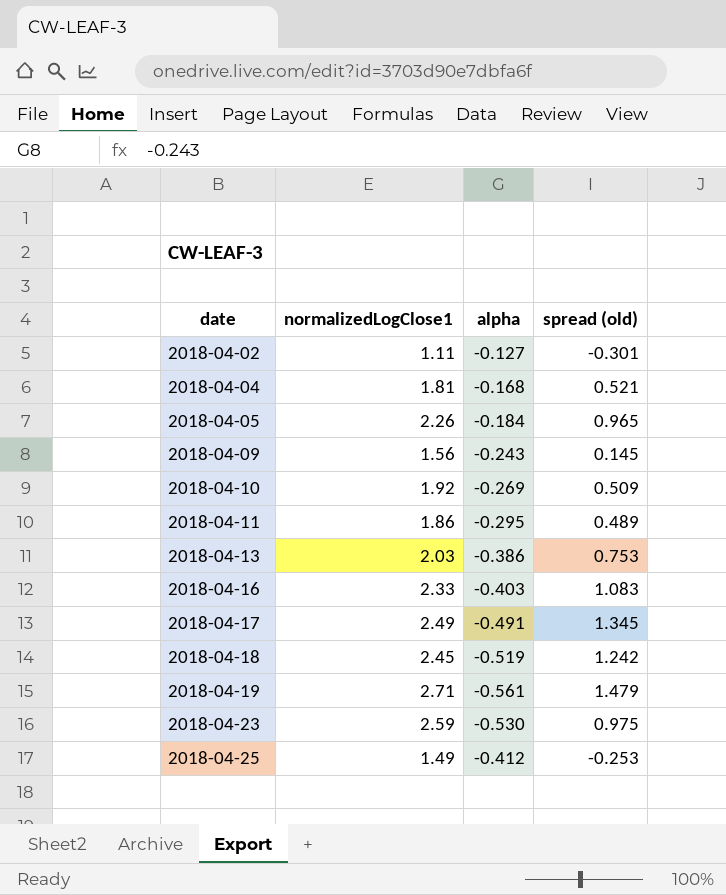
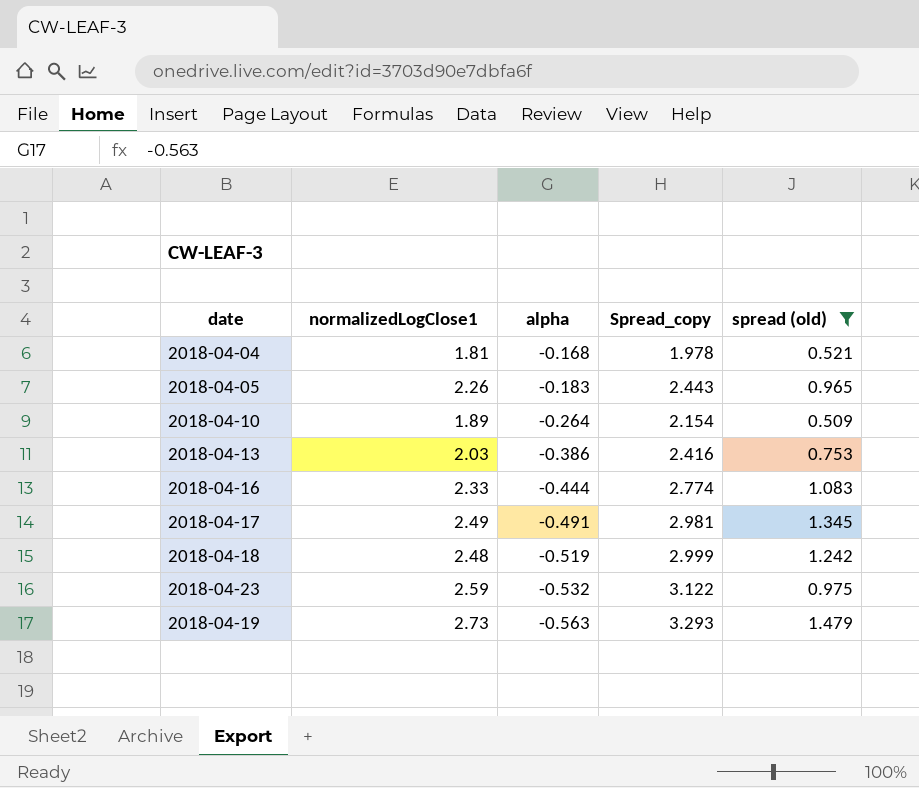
filter: none -> spread (old) >= 0.509
row order: date ascending -> alpha descending
column Spread_copy | formula: none -> [normalizedLogClose1] - [alpha]
2018-04-05 | alpha: -0.184 -> -0.183
2018-04-10 | normalizedLogClose1: 1.92 -> 1.89
2018-04-10 | alpha: -0.269 -> -0.264
2018-04-16 | alpha: -0.403 -> -0.444
2018-04-18 | normalizedLogClose1: 2.45 -> 2.48
2018-04-23 | alpha: -0.530 -> -0.532
2018-04-19 | normalizedLogClose1: 2.71 -> 2.73
2018-04-19 | alpha: -0.561 -> -0.563

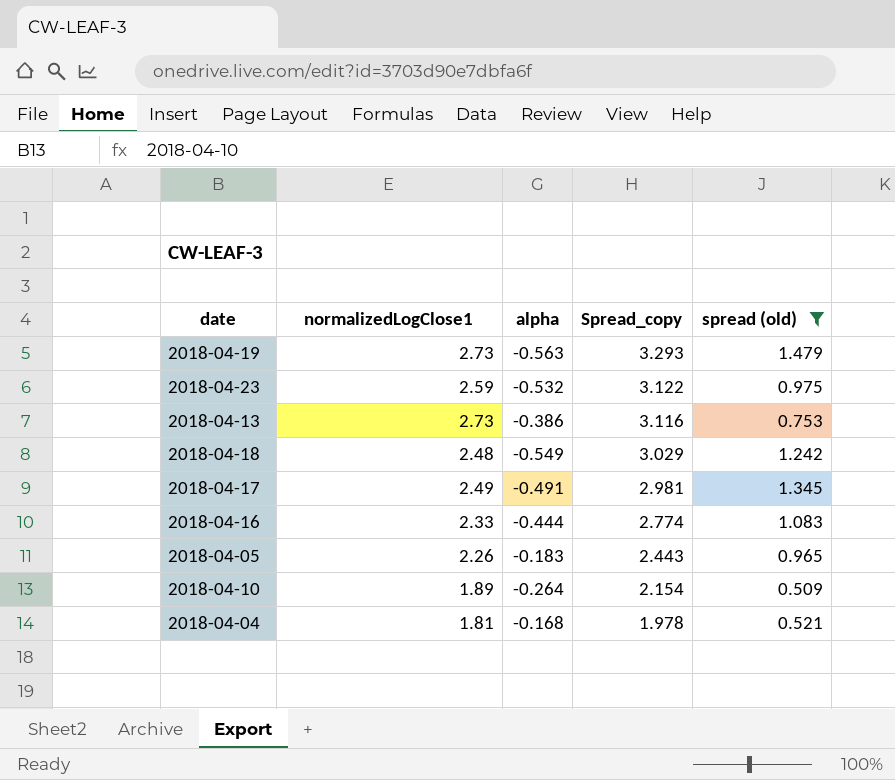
row order: alpha descending -> Spread_copy descending
2018-04-13 | normalizedLogClose1: 2.03 -> 2.73
2018-04-13 | Spread_copy: 2.416 -> 3.116
2018-04-18 | alpha: -0.519 -> -0.549
2018-04-18 | Spread_copy: 2.999 -> 3.029

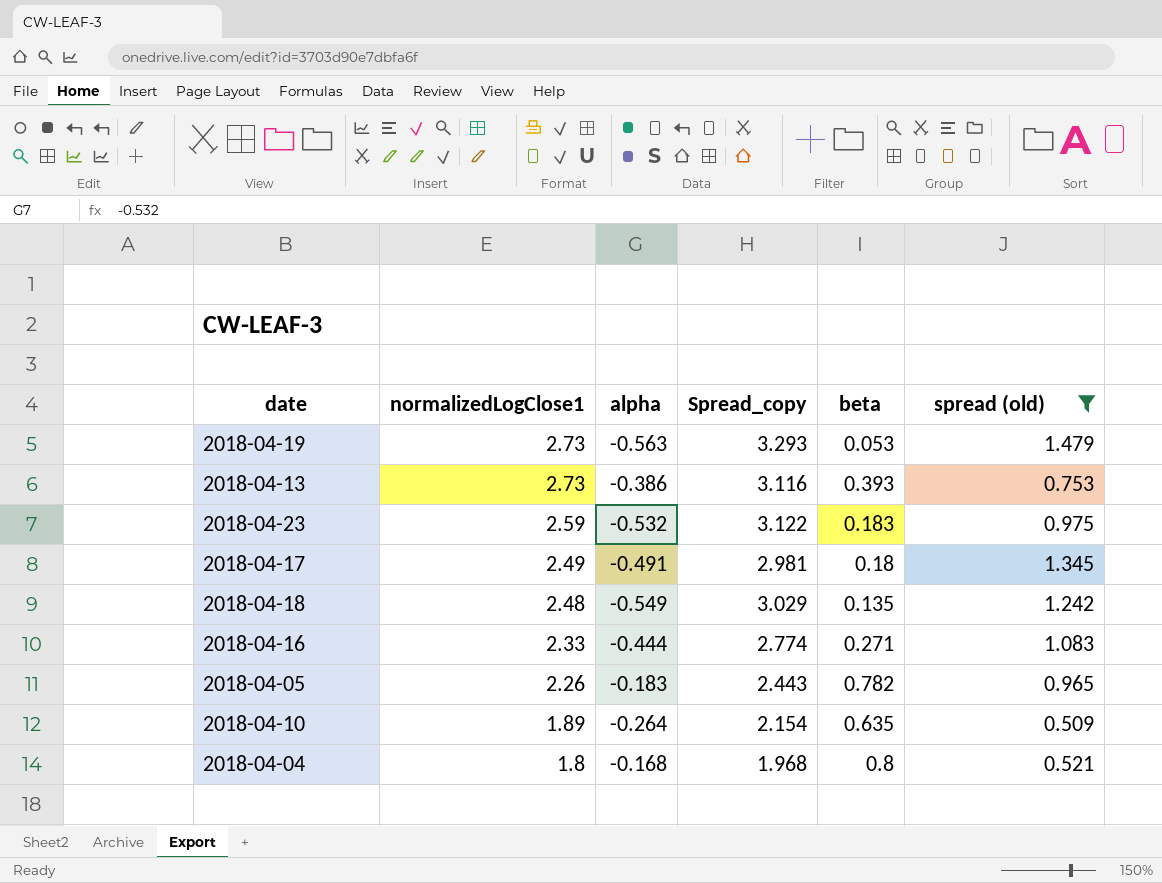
row order: Spread_copy descending -> normalizedLogClose1 descending
column beta | position: none -> 5
2018-04-04 | normalizedLogClose1: 1.81 -> 1.8
2018-04-04 | Spread_copy: 1.978 -> 1.968

